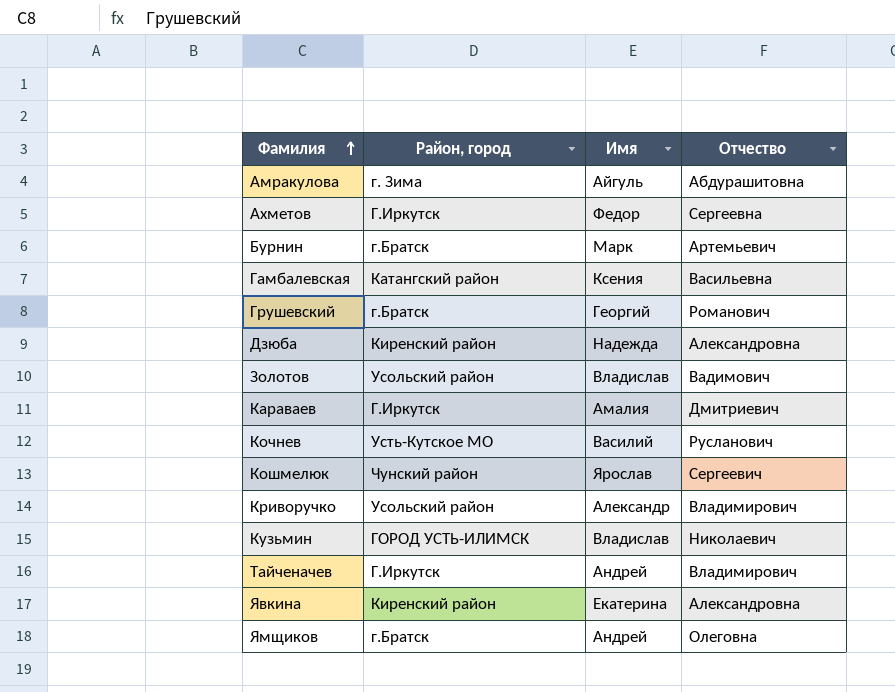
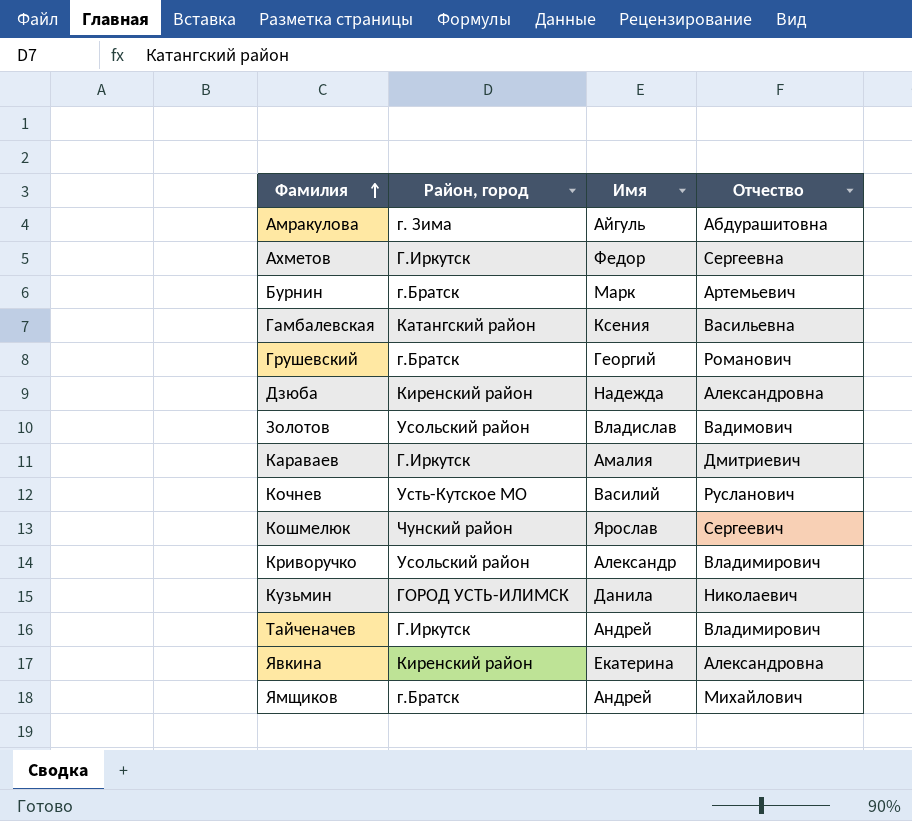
Кузьмин | Имя: Владислав -> Данила
Ямщиков | Отчество: Олеговна -> Михайлович

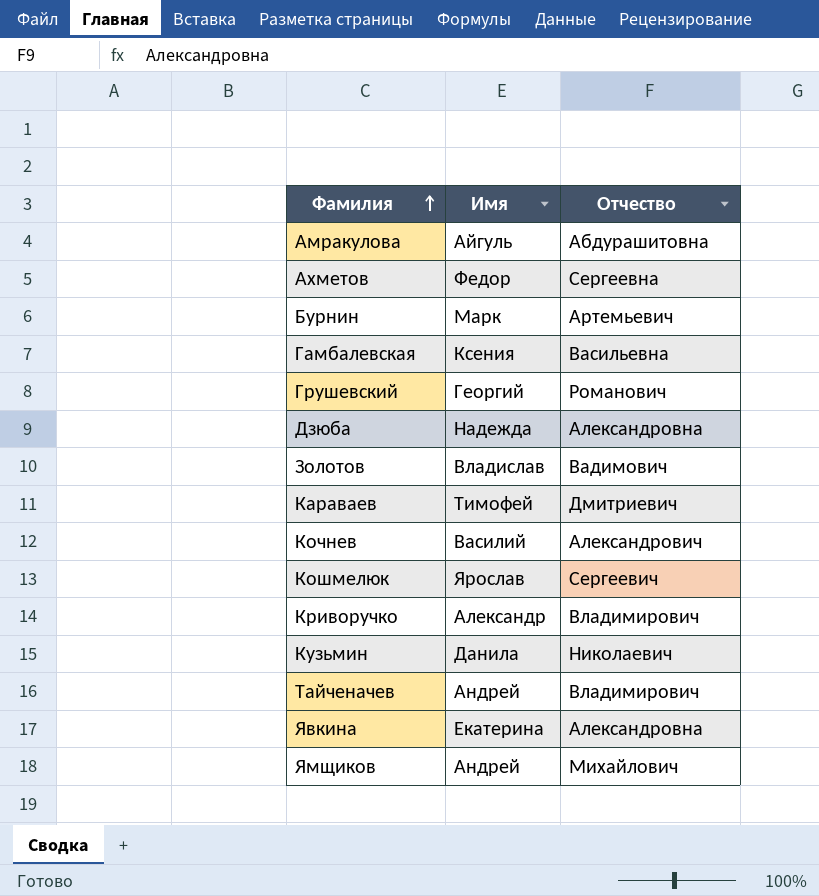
column Район, город | position: 2 -> none
Караваев | Имя: Амалия -> Тимофей
Кочнев | Отчество: Русланович -> Александрович

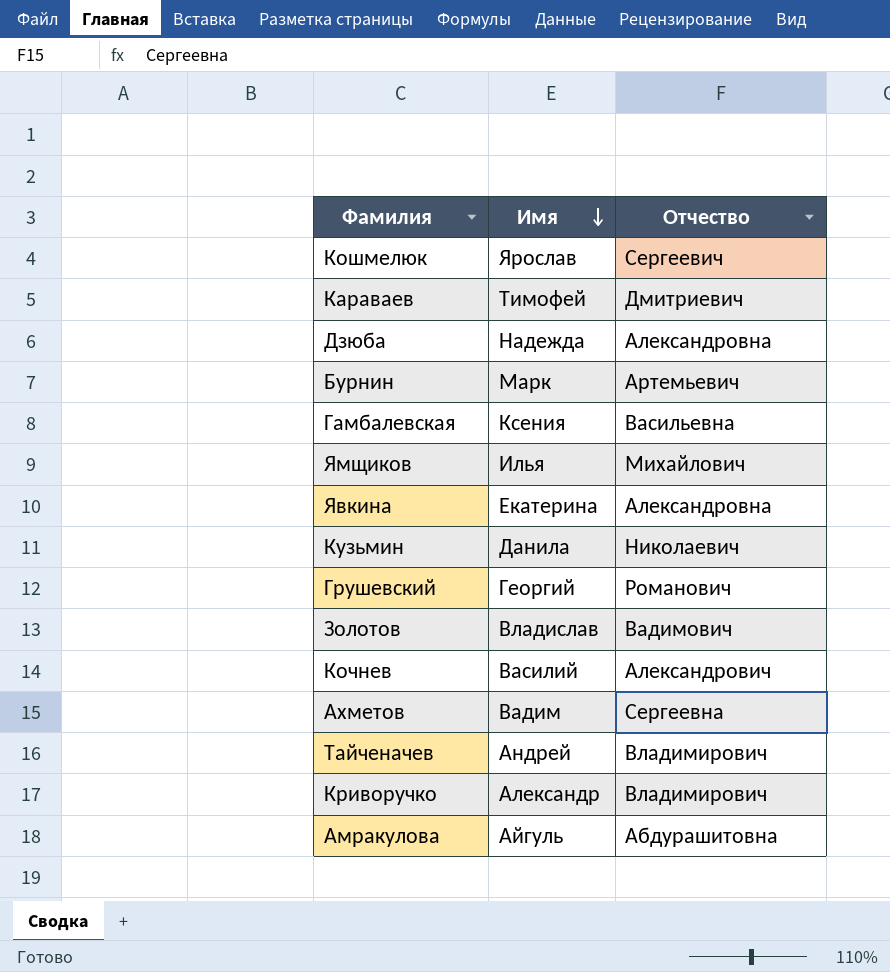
row order: Фамилия ascending -> Имя descending
Ямщиков | Имя: Андрей -> Илья
Ахметов | Имя: Федор -> Вадим

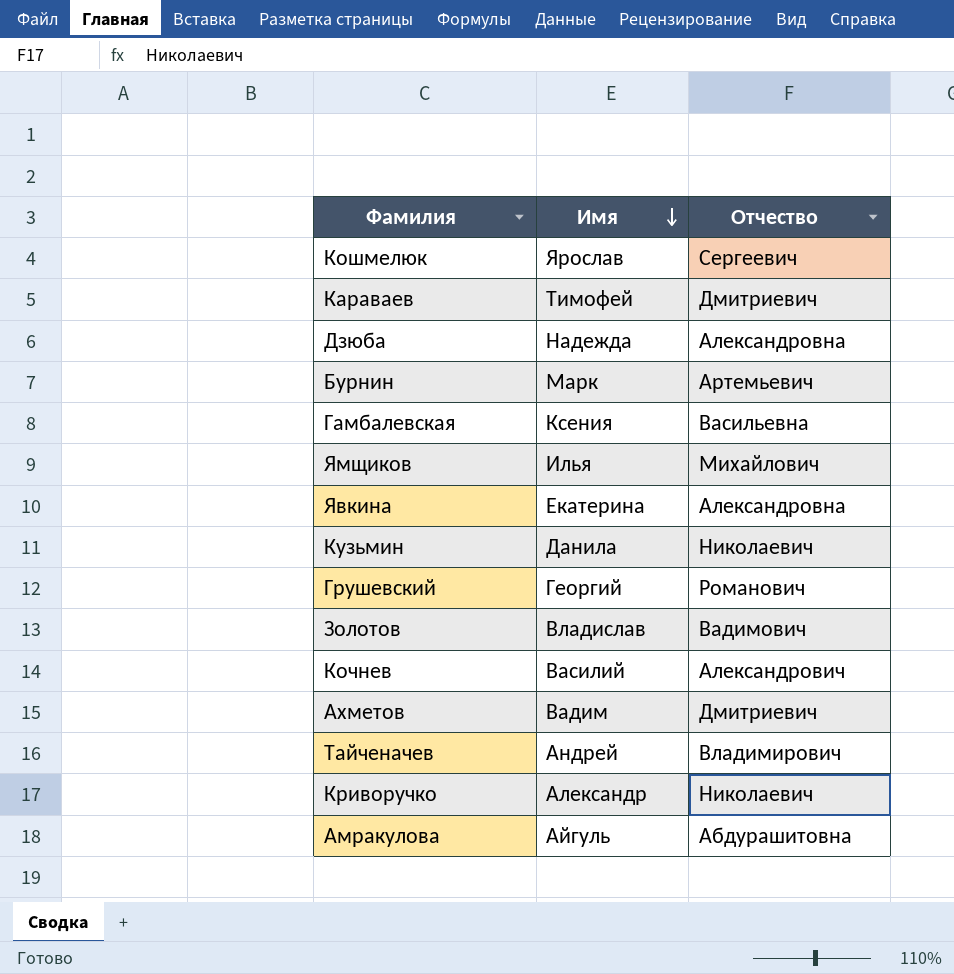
Ахметов | Отчество: Сергеевна -> Дмитриевич
Криворучко | Отчество: Владимирович -> Николаевич

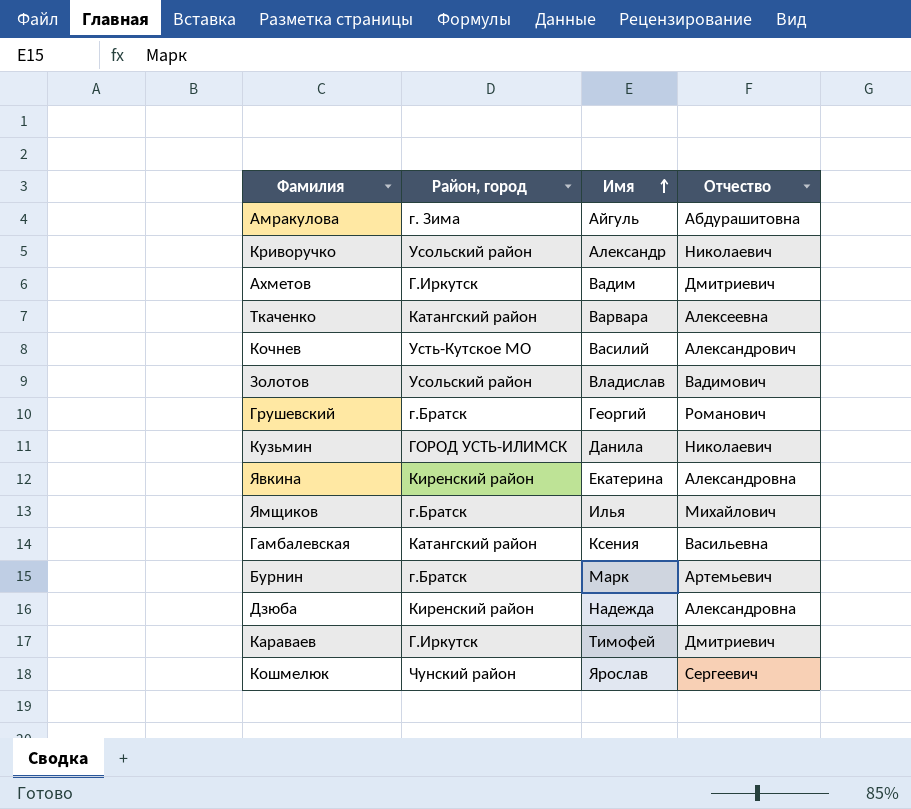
row order: Имя descending -> Имя ascending
column Район, город | position: none -> 2
row Тайченачев: Андрей | Владимирович -> none
row Ткаченко: none -> Катангский район | Варвара | Алексеевна

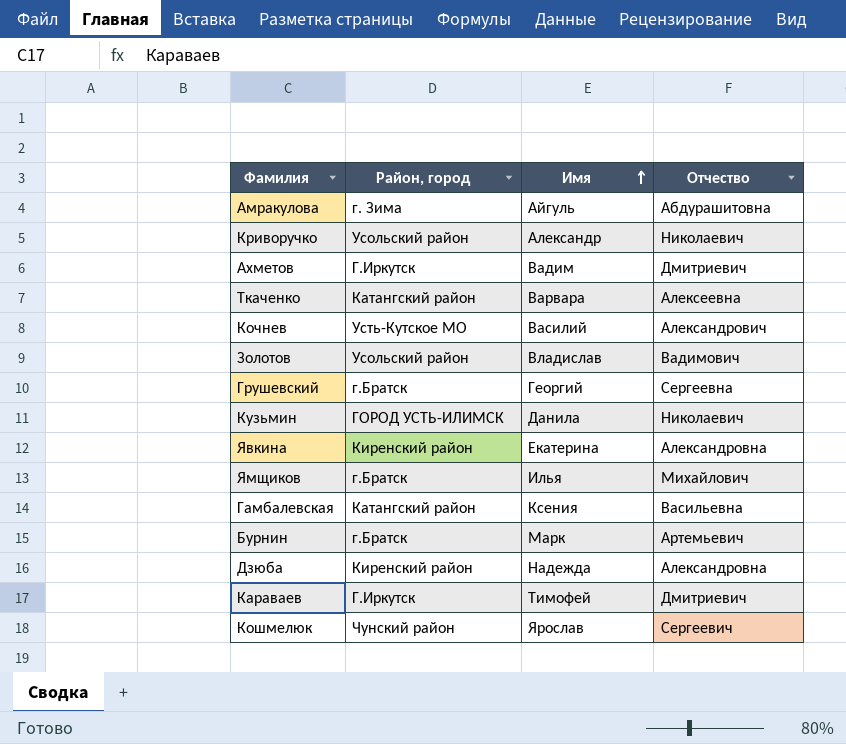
Грушевский | Отчество: Романович -> Сергеевна

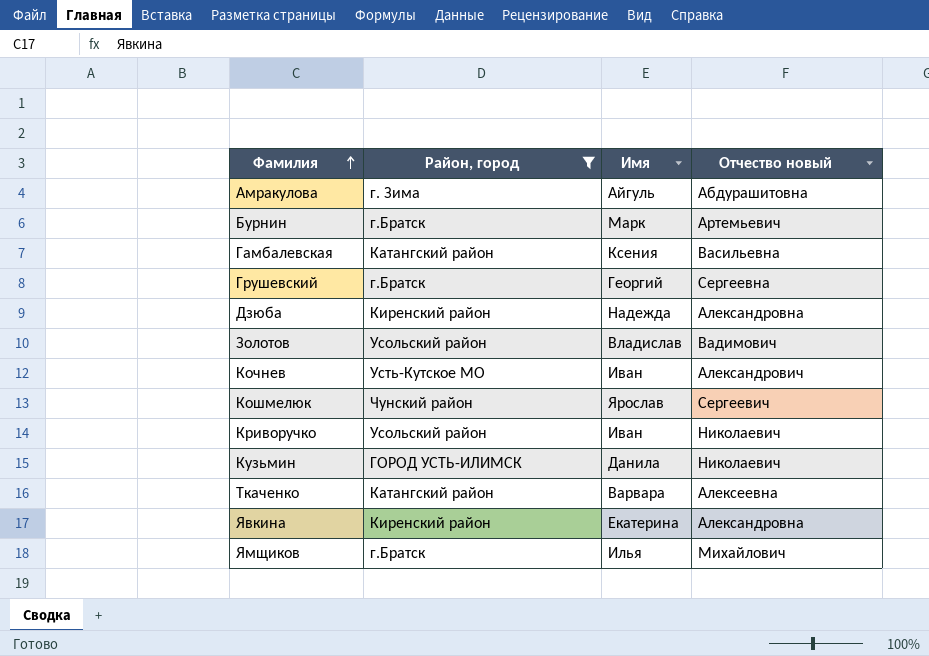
filter: none -> Район, город != Г.Иркутск
row order: Имя ascending -> Фамилия ascending
column name: Отчество -> Отчество новый
Кочнев | Имя: Василий -> Иван
Криворучко | Имя: Александр -> Иван

